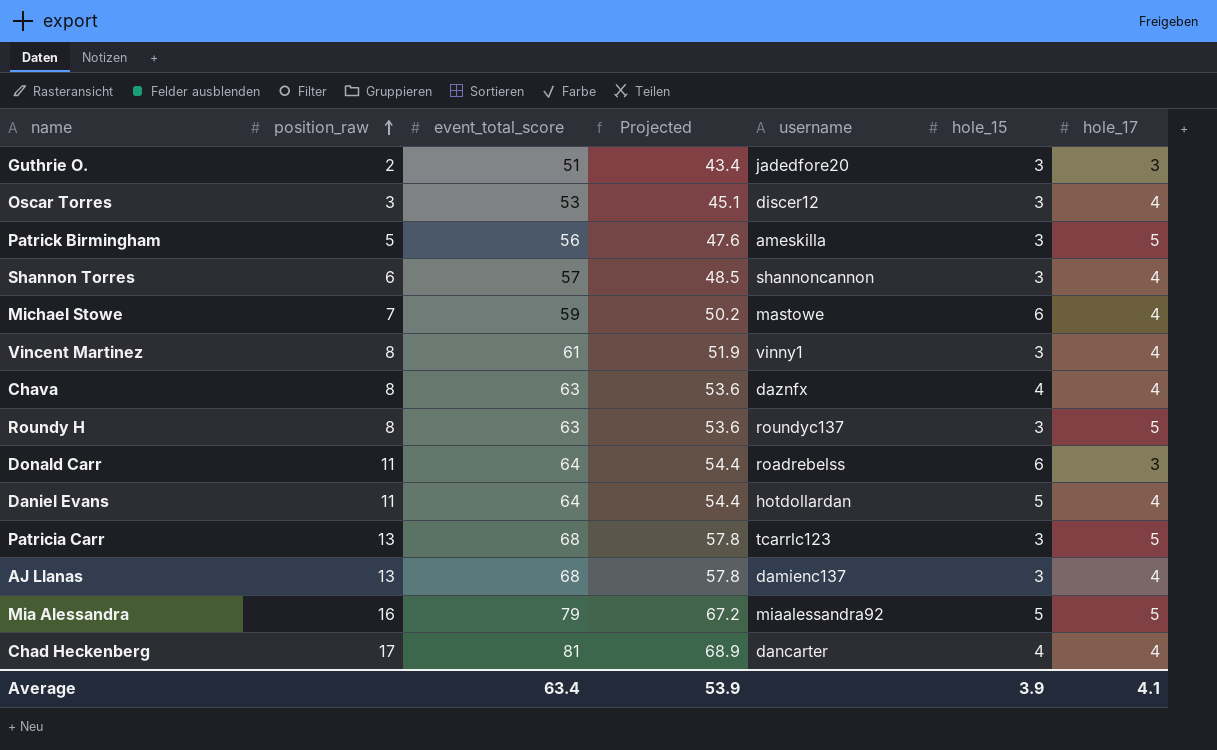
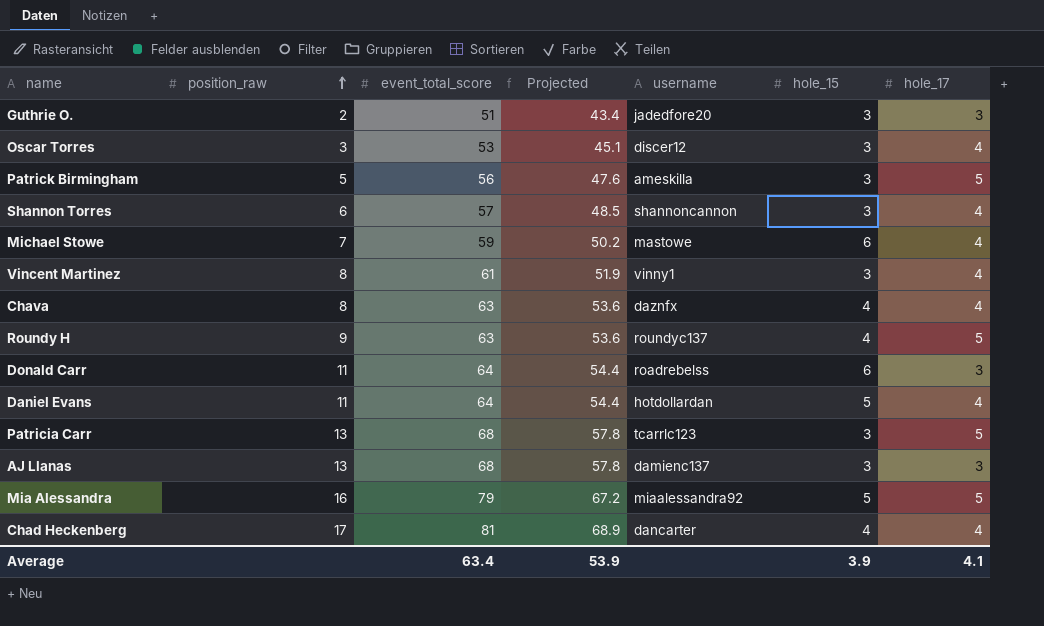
Roundy H | position_raw: 8 -> 9
Roundy H | hole_15: 3 -> 4
AJ Llanas | hole_17: 4 -> 3

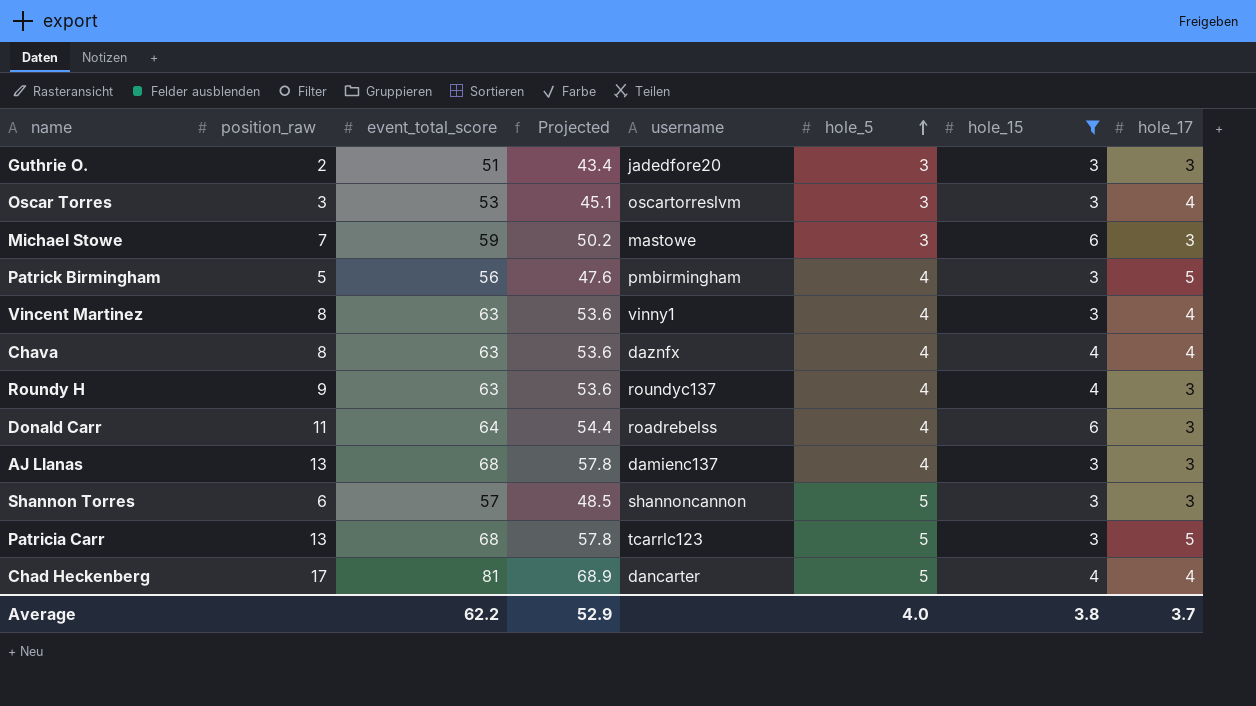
filter: none -> hole_15 != 5
row order: position_raw ascending -> hole_5 ascending
column hole_5 | position: none -> 6
Oscar Torres | username: discer12 -> oscartorreslvm
Michael Stowe | hole_17: 4 -> 3
Patrick Birmingham | username: ameskilla -> pmbirmingham
Vincent Martinez | event_total_score: 61 -> 63
Vincent Martinez | Projected: 51.9 -> 53.6
Roundy H | hole_17: 5 -> 3
Shannon Torres | hole_17: 4 -> 3
Average | event_total_score: 63.4 -> 62.2
Average | Projected: 53.9 -> 52.9
Average | hole_15: 3.9 -> 3.8
Average | hole_17: 4.1 -> 3.7

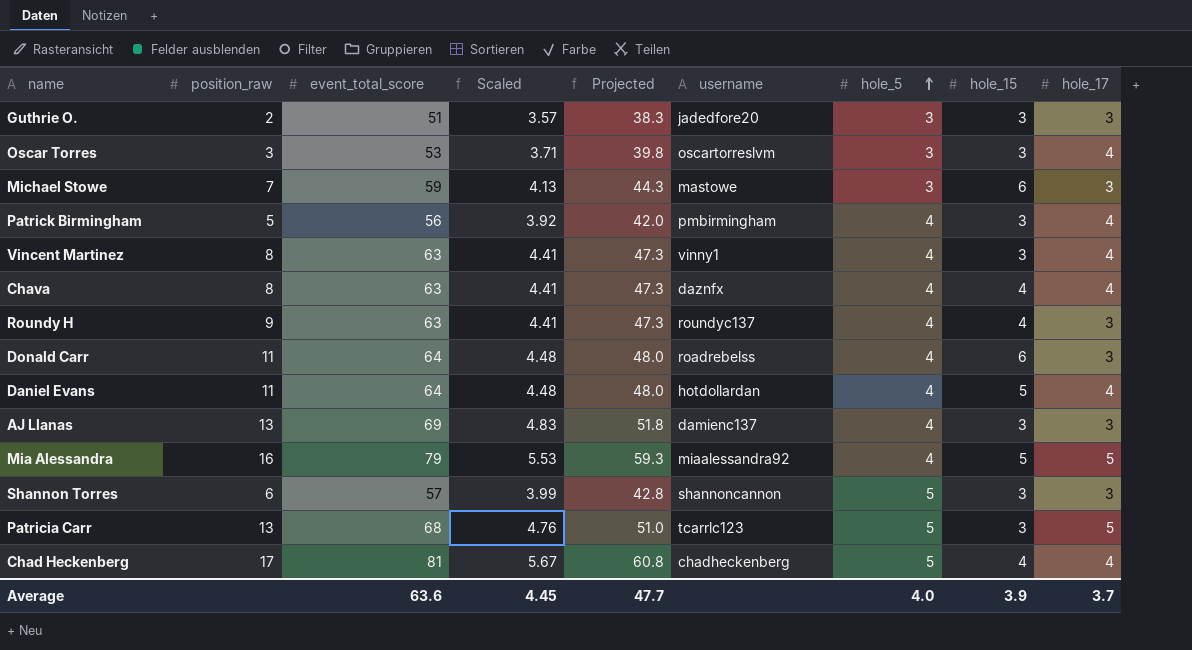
filter: hole_15 != 5 -> none
column Scaled | formula: none -> [event_total_score] * 0.07
column Projected | formula: [event_total_score] * 0.85 -> [event_total_score] * 0.75
Patrick Birmingham | hole_17: 5 -> 4
AJ Llanas | event_total_score: 68 -> 69
Chad Heckenberg | username: dancarter -> chadheckenberg
Average | event_total_score: 62.2 -> 63.6
Average | Projected: 52.9 -> 47.7
Average | hole_15: 3.8 -> 3.9

